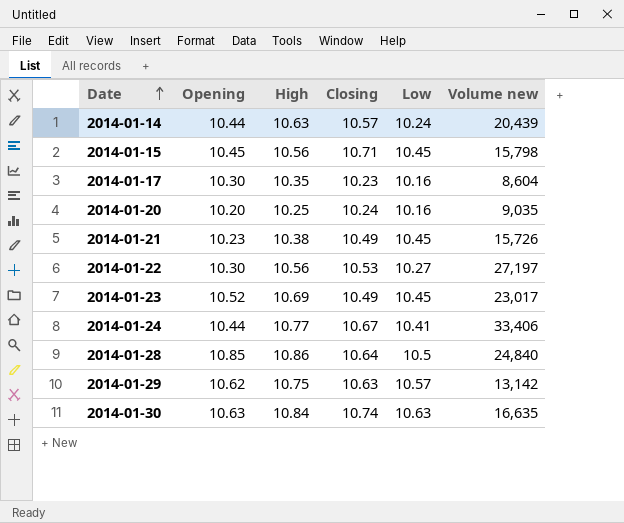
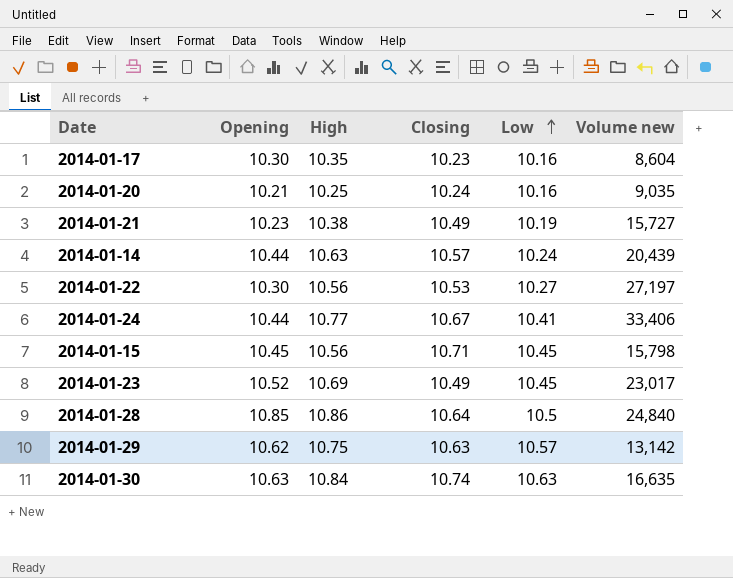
row order: Date ascending -> Low ascending
2014-01-20 | Opening: 10.20 -> 10.21
2014-01-21 | Low: 10.45 -> 10.19
2014-01-21 | Volume new: 15,726 -> 15,727

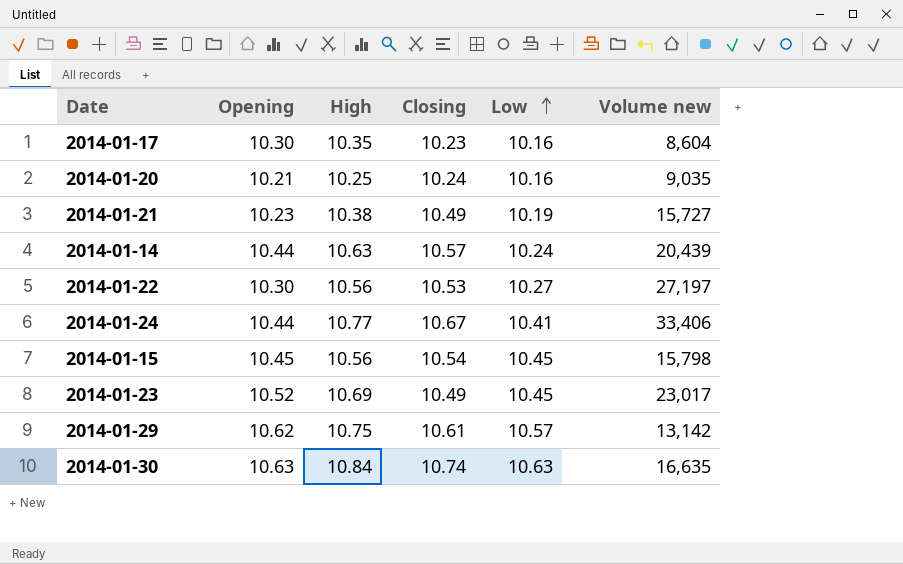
row 2014-01-28: 10.85 | 10.86 | 10.64 | 10.5 | 24,840 -> none
2014-01-15 | Closing: 10.71 -> 10.54
2014-01-29 | Closing: 10.63 -> 10.61

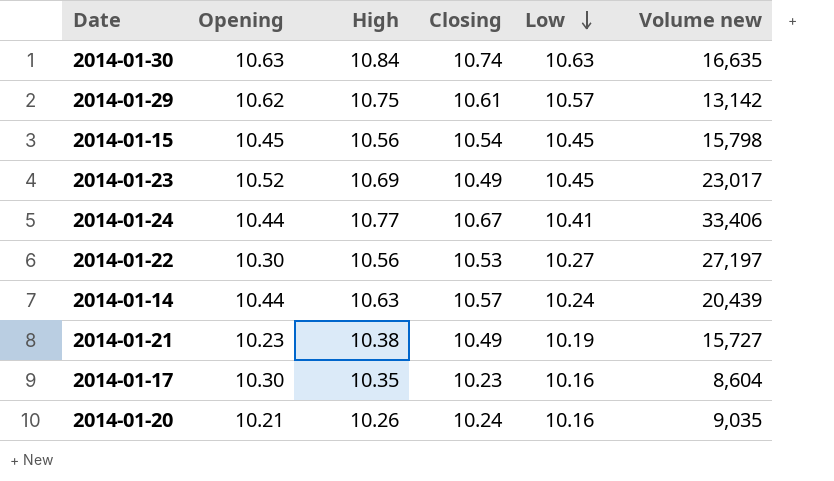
row order: Low ascending -> Low descending
2014-01-20 | High: 10.25 -> 10.26

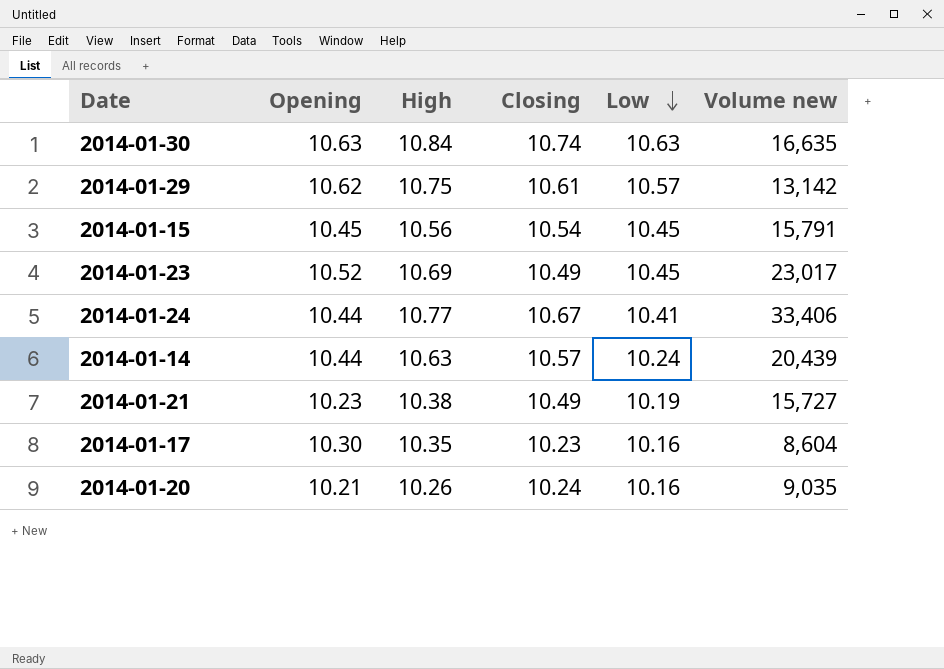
row 2014-01-22: 10.30 | 10.56 | 10.53 | 10.27 | 27,197 -> none
2014-01-15 | Volume new: 15,798 -> 15,791

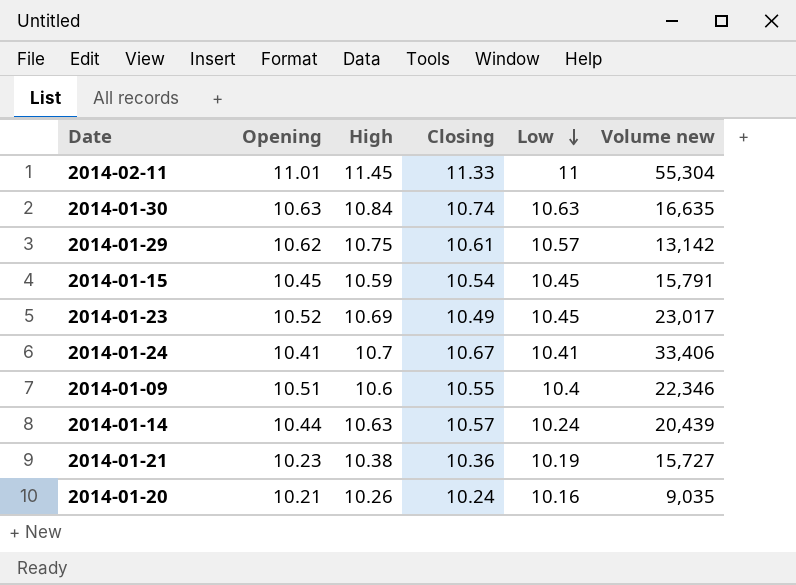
row 2014-01-17: 10.30 | 10.35 | 10.23 | 10.16 | 8,604 -> none
row 2014-02-11: none -> 11.01 | 11.45 | 11.33 | 11 | 55,304
2014-01-15 | High: 10.56 -> 10.59
2014-01-24 | Opening: 10.44 -> 10.41
2014-01-24 | High: 10.77 -> 10.7
row 2014-01-09: none -> 10.51 | 10.6 | 10.55 | 10.4 | 22,346
2014-01-21 | Closing: 10.49 -> 10.36

